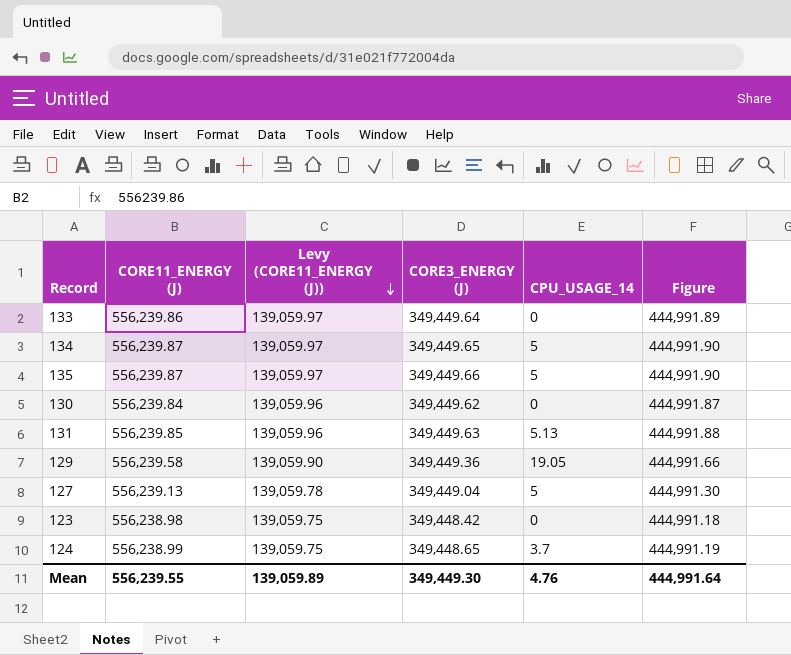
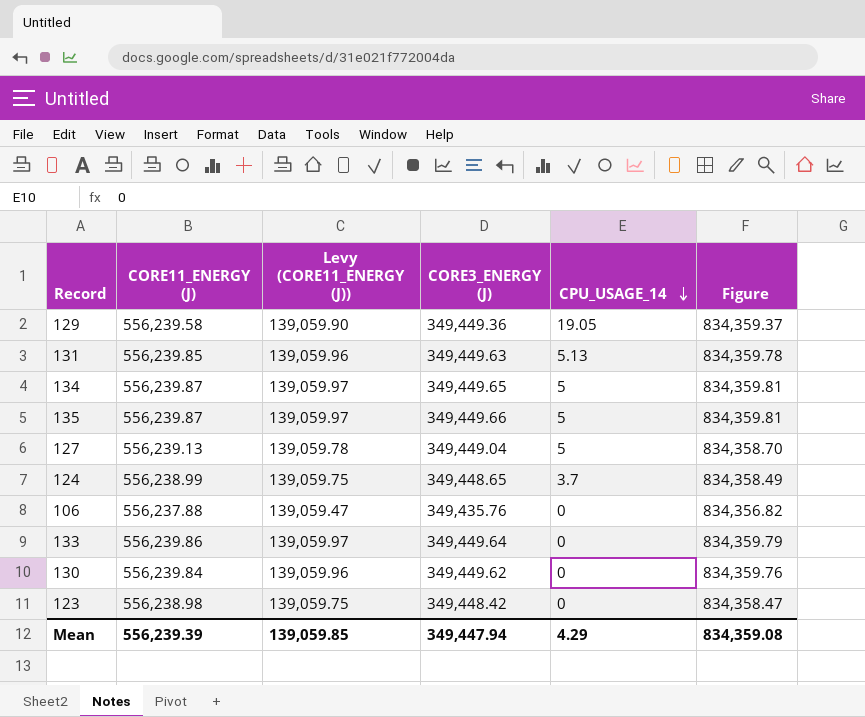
row order: Levy (CORE11_ENERGY (J)) descending -> CPU_USAGE_14 descending
column Figure | formula: [CORE11_ENERGY (J)] * 0.8 -> [CORE11_ENERGY (J)] * 1.5
row 106: none -> 556,237.88 | 139,059.47 | 349,435.76 | 0 | 834,356.82
Mean | CORE11_ENERGY (J): 556,239.55 -> 556,239.39
Mean | Levy (CORE11_ENERGY (J)): 139,059.89 -> 139,059.85
Mean | CORE3_ENERGY (J): 349,449.30 -> 349,447.94
Mean | CPU_USAGE_14: 4.76 -> 4.29
Mean | Figure: 444,991.64 -> 834,359.08

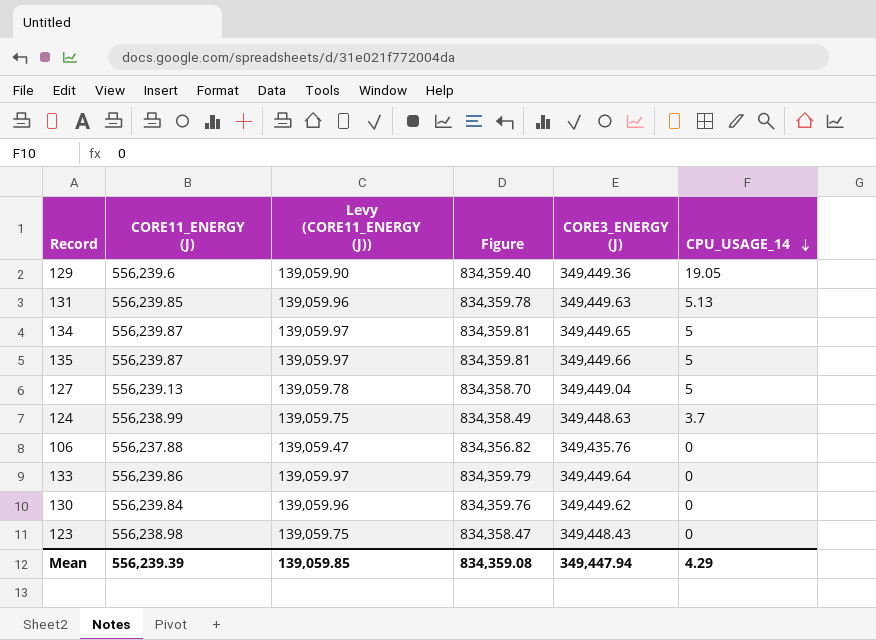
column Figure | position: 6 -> 4
129 | CORE11_ENERGY (J): 556,239.58 -> 556,239.6
129 | Figure: 834,359.37 -> 834,359.40
124 | CORE3_ENERGY (J): 349,448.65 -> 349,448.63
123 | CORE3_ENERGY (J): 349,448.42 -> 349,448.43

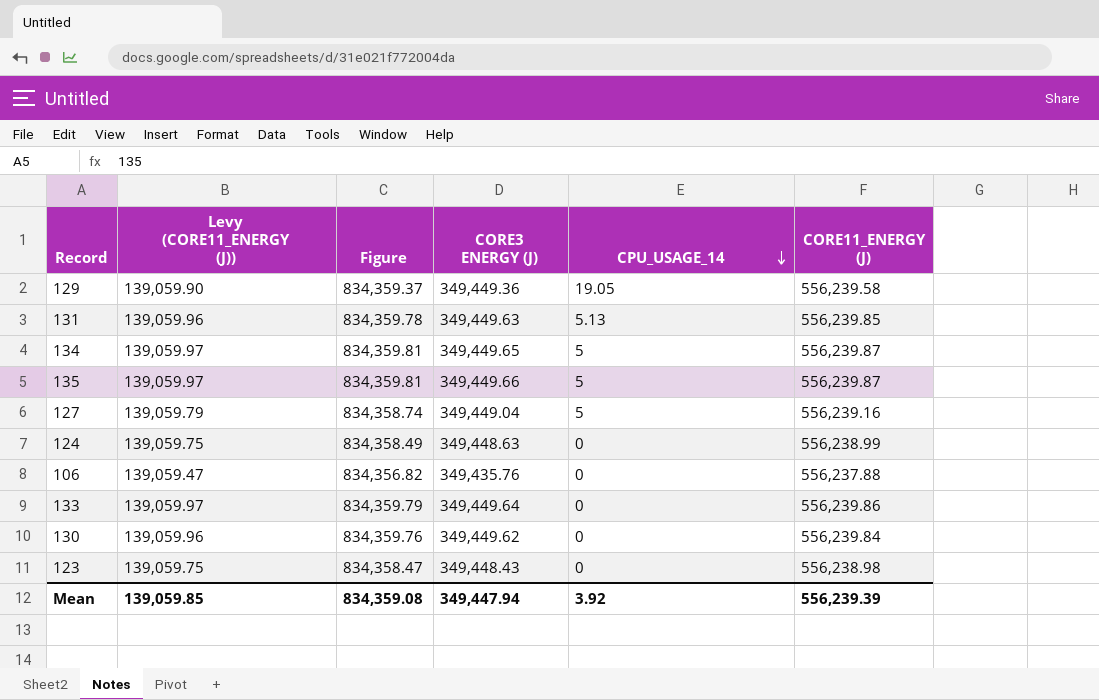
column name: CORE3_ENERGY (J) -> CORE3 ENERGY (J)
column CORE11_ENERGY (J) | position: 2 -> 6
129 | Figure: 834,359.40 -> 834,359.37
129 | CORE11_ENERGY (J): 556,239.6 -> 556,239.58
127 | Levy (CORE11_ENERGY (J)): 139,059.78 -> 139,059.79
127 | Figure: 834,358.70 -> 834,358.74
127 | CORE11_ENERGY (J): 556,239.13 -> 556,239.16
124 | CPU_USAGE_14: 3.7 -> 0
Mean | CPU_USAGE_14: 4.29 -> 3.92

